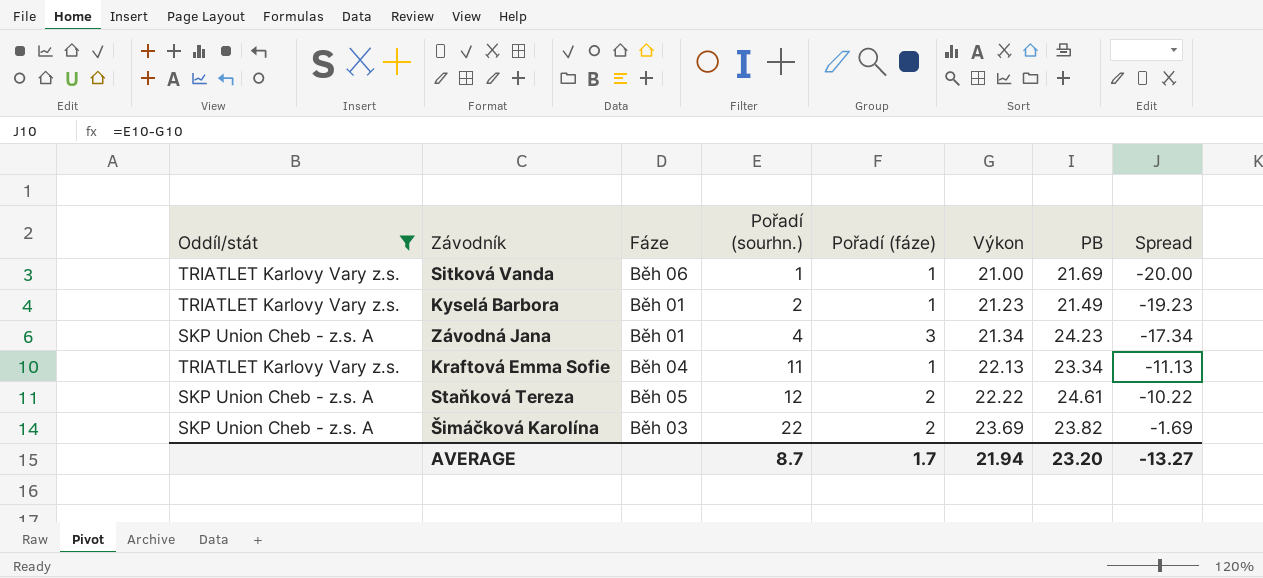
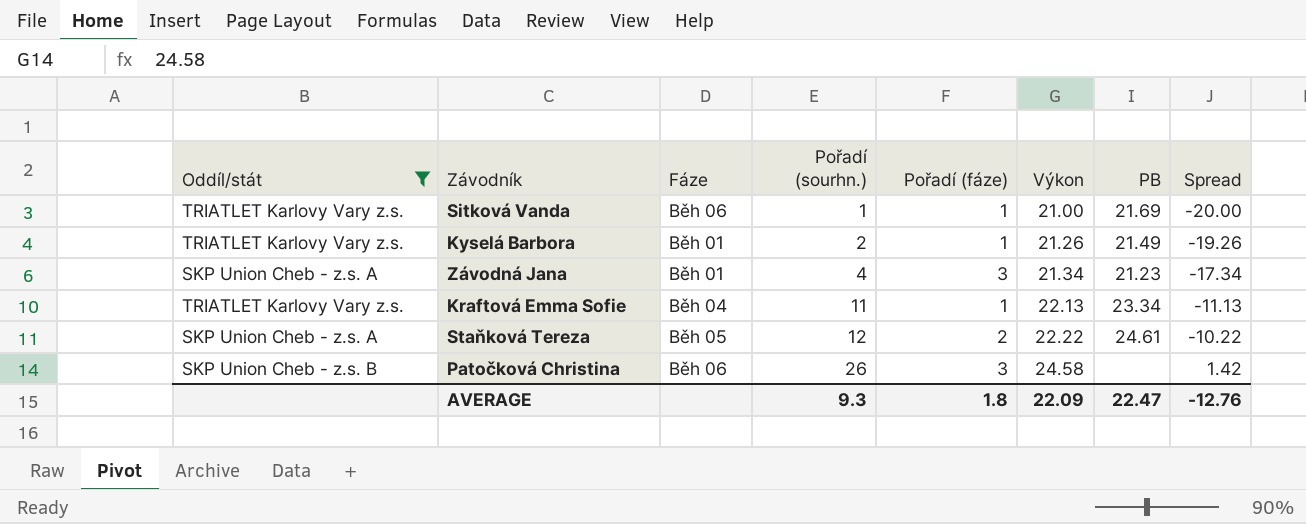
row Šimáčková Karolína: SKP Union Cheb - z.s. A | Běh 03 | 22 | 2 | 23.69 | 23.82 | -1.69 -> none
Kyselá Barbora | Výkon: 21.23 -> 21.26
Kyselá Barbora | Spread: -19.23 -> -19.26
Závodná Jana | PB: 24.23 -> 21.23
row Patočková Christina: none -> SKP Union Cheb - z.s. B | Běh 06 | 26 | 3 | 24.58 | none | 1.42
AVERAGE | Pořadí (sourhn.): 8.7 -> 9.3
AVERAGE | Pořadí (fáze): 1.7 -> 1.8
AVERAGE | Výkon: 21.94 -> 22.09
AVERAGE | PB: 23.20 -> 22.47
AVERAGE | Spread: -13.27 -> -12.76

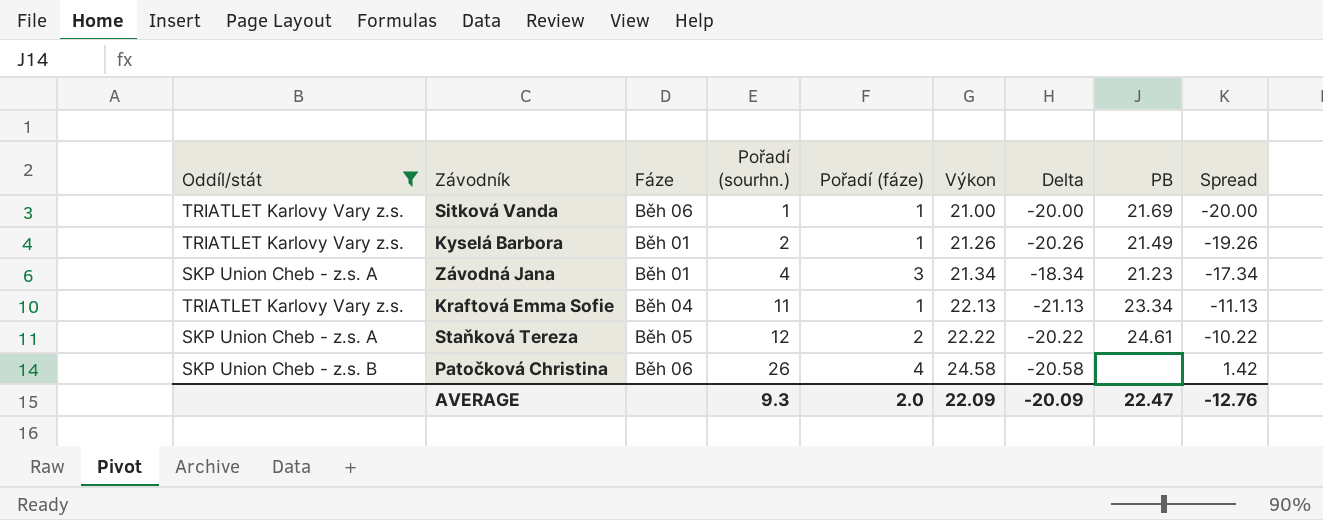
column Delta | formula: none -> [Pořadí (fáze)] - [Výkon]
Patočková Christina | Pořadí (fáze): 3 -> 4
AVERAGE | Pořadí (fáze): 1.8 -> 2.0

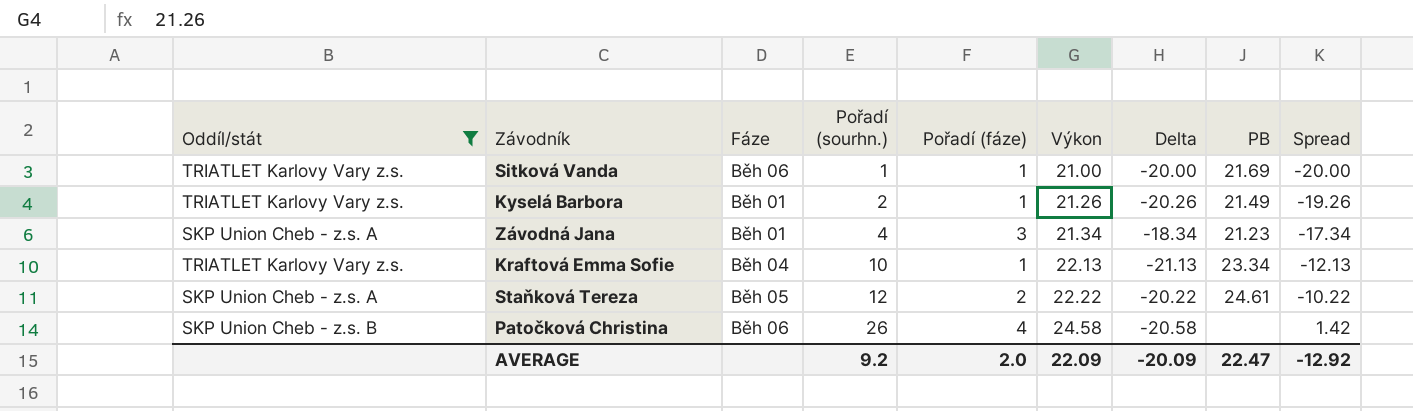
Kraftová Emma Sofie | Pořadí (sourhn.): 11 -> 10
Kraftová Emma Sofie | Spread: -11.13 -> -12.13
AVERAGE | Pořadí (sourhn.): 9.3 -> 9.2
AVERAGE | Spread: -12.76 -> -12.92

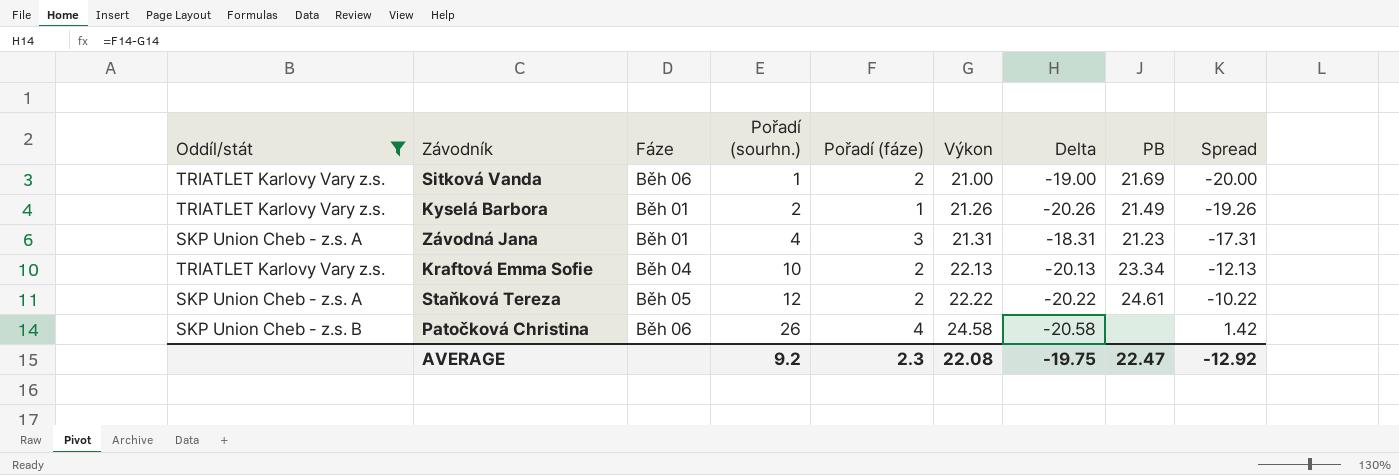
Sitková Vanda | Pořadí (fáze): 1 -> 2
Sitková Vanda | Delta: -20.00 -> -19.00
Závodná Jana | Výkon: 21.34 -> 21.31
Závodná Jana | Delta: -18.34 -> -18.31
Závodná Jana | Spread: -17.34 -> -17.31
Kraftová Emma Sofie | Pořadí (fáze): 1 -> 2
Kraftová Emma Sofie | Delta: -21.13 -> -20.13
AVERAGE | Pořadí (fáze): 2.0 -> 2.3
AVERAGE | Výkon: 22.09 -> 22.08
AVERAGE | Delta: -20.09 -> -19.75

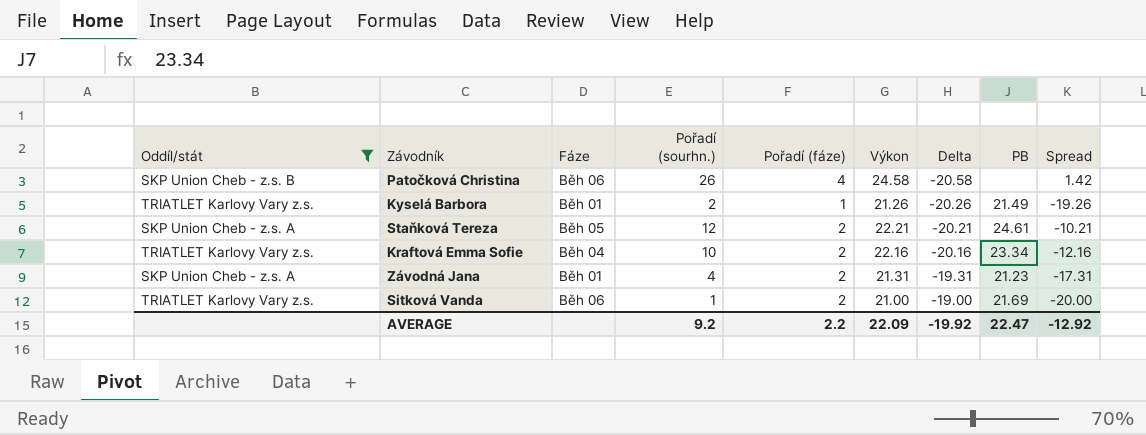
row order: Pořadí (sourhn.) ascending -> Delta ascending
Staňková Tereza | Výkon: 22.22 -> 22.21
Staňková Tereza | Delta: -20.22 -> -20.21
Staňková Tereza | Spread: -10.22 -> -10.21
Kraftová Emma Sofie | Výkon: 22.13 -> 22.16
Kraftová Emma Sofie | Delta: -20.13 -> -20.16
Kraftová Emma Sofie | Spread: -12.13 -> -12.16
Závodná Jana | Pořadí (fáze): 3 -> 2
Závodná Jana | Delta: -18.31 -> -19.31
AVERAGE | Pořadí (fáze): 2.3 -> 2.2
AVERAGE | Výkon: 22.08 -> 22.09
AVERAGE | Delta: -19.75 -> -19.92

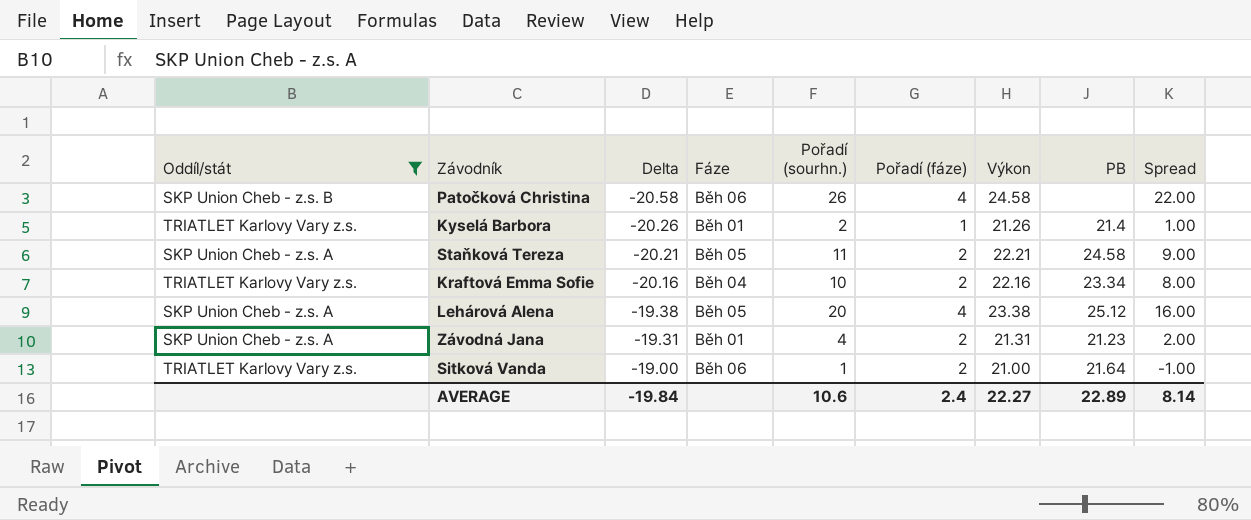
column Delta | position: 7 -> 3
column Spread | formula: [Pořadí (sourhn.)] - [Výkon] -> [Pořadí (sourhn.)] - [Pořadí (fáze)]
Kyselá Barbora | PB: 21.49 -> 21.4
Staňková Tereza | Pořadí (sourhn.): 12 -> 11
Staňková Tereza | PB: 24.61 -> 24.58
row Lehárová Alena: none -> SKP Union Cheb - z.s. A | -19.38 | Běh 05 | 20 | 4 | 23.38 | 25.12 | 16.00
Sitková Vanda | PB: 21.69 -> 21.64
AVERAGE | Delta: -19.92 -> -19.84
AVERAGE | Pořadí (sourhn.): 9.2 -> 10.6
AVERAGE | Pořadí (fáze): 2.2 -> 2.4
AVERAGE | Výkon: 22.09 -> 22.27
AVERAGE | PB: 22.47 -> 22.89
AVERAGE | Spread: -12.92 -> 8.14

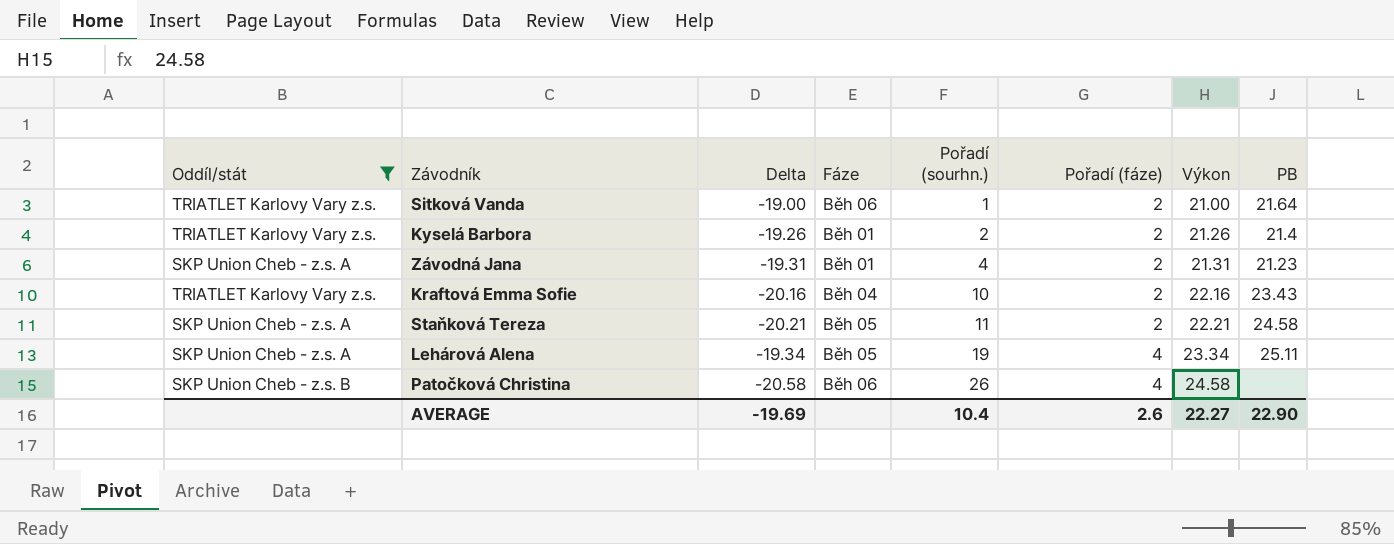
row order: Delta ascending -> Pořadí (sourhn.) ascending
column Spread | formula: [Pořadí (sourhn.)] - [Pořadí (fáze)] -> none
Kyselá Barbora | Delta: -20.26 -> -19.26
Kyselá Barbora | Pořadí (fáze): 1 -> 2
Kraftová Emma Sofie | PB: 23.34 -> 23.43
Lehárová Alena | Delta: -19.38 -> -19.34
Lehárová Alena | Pořadí (sourhn.): 20 -> 19
Lehárová Alena | Výkon: 23.38 -> 23.34
Lehárová Alena | PB: 25.12 -> 25.11
AVERAGE | Delta: -19.84 -> -19.69
AVERAGE | Pořadí (sourhn.): 10.6 -> 10.4
AVERAGE | Pořadí (fáze): 2.4 -> 2.6
AVERAGE | PB: 22.89 -> 22.90

